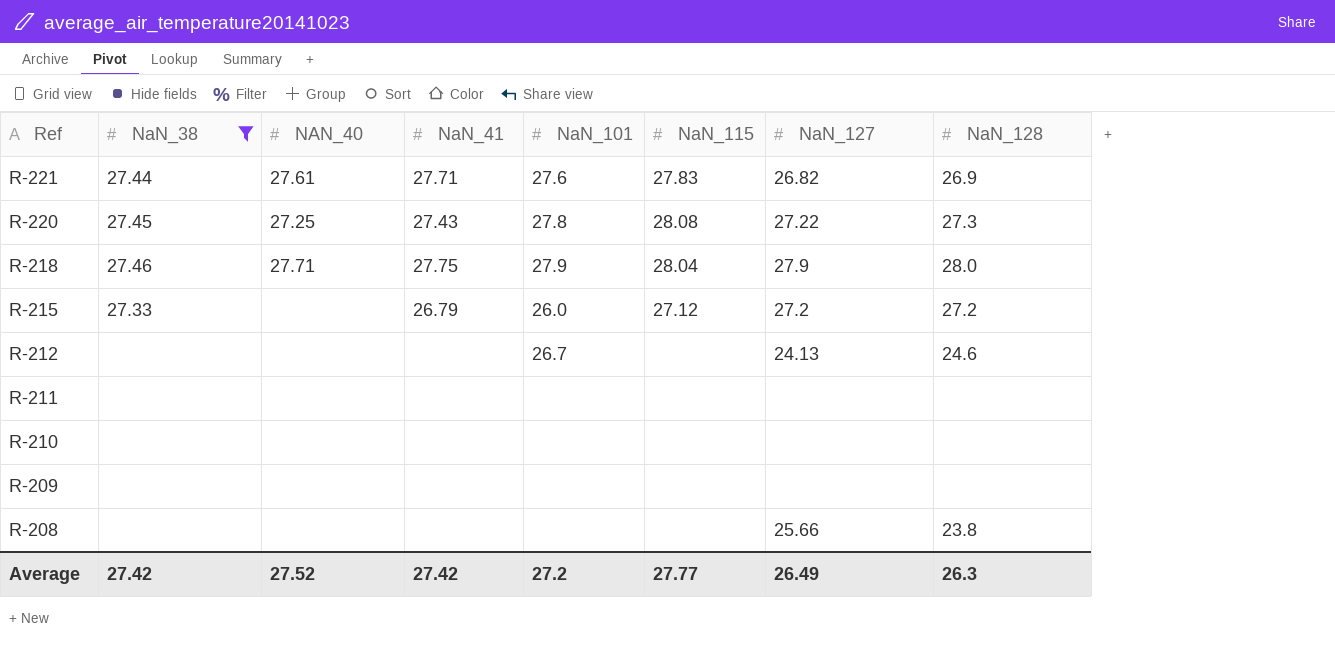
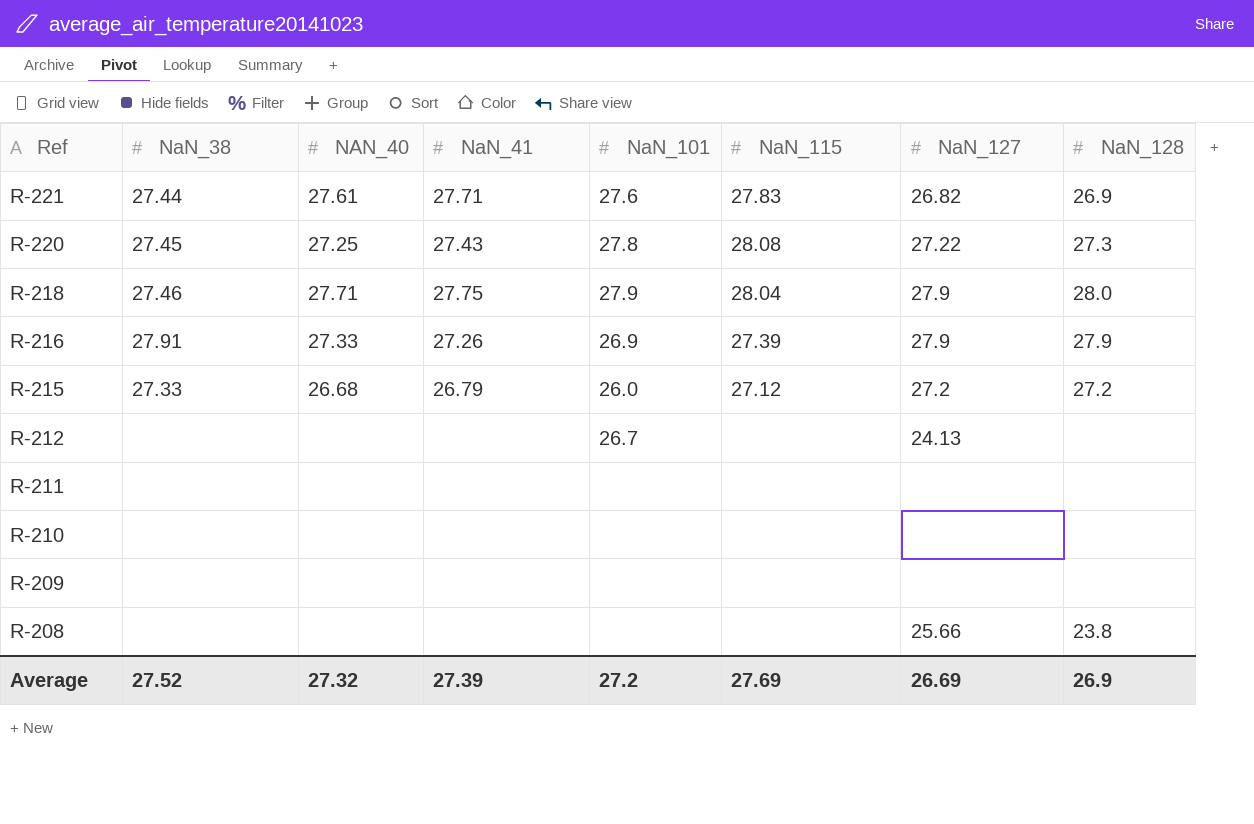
filter: NaN_38 != 27.91 -> none
R-215 | NAN_40: none -> 26.68
R-212 | NaN_128: 24.6 -> none
Average | NaN_38: 27.42 -> 27.52
Average | NAN_40: 27.52 -> 27.32
Average | NaN_41: 27.42 -> 27.39
Average | NaN_115: 27.77 -> 27.69
Average | NaN_127: 26.49 -> 26.69
Average | NaN_128: 26.3 -> 26.9

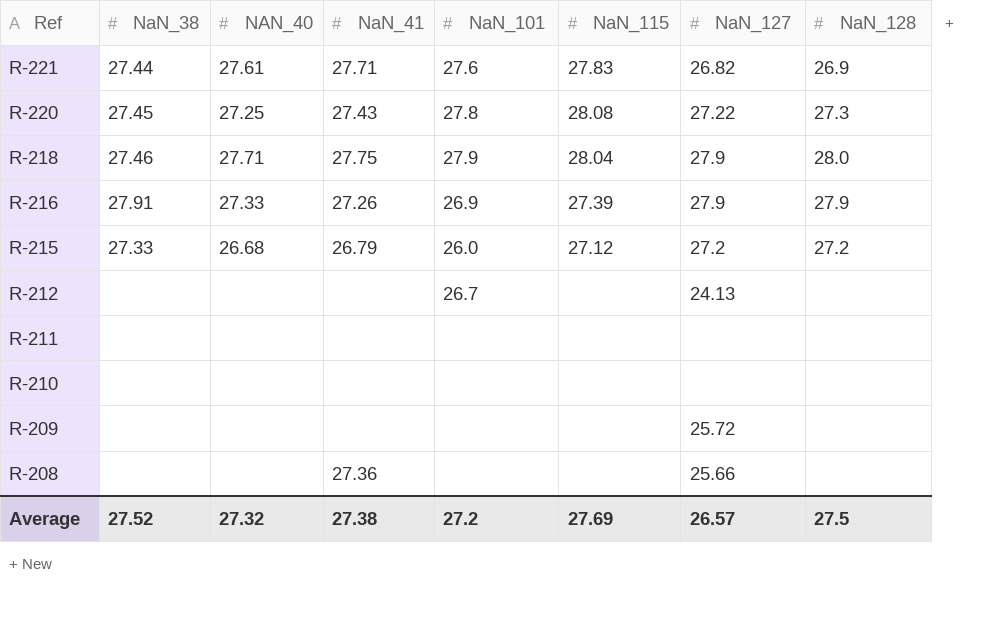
R-209 | NaN_127: none -> 25.72
R-208 | NaN_41: none -> 27.36
R-208 | NaN_128: 23.8 -> none
Average | NaN_41: 27.39 -> 27.38
Average | NaN_127: 26.69 -> 26.57
Average | NaN_128: 26.9 -> 27.5

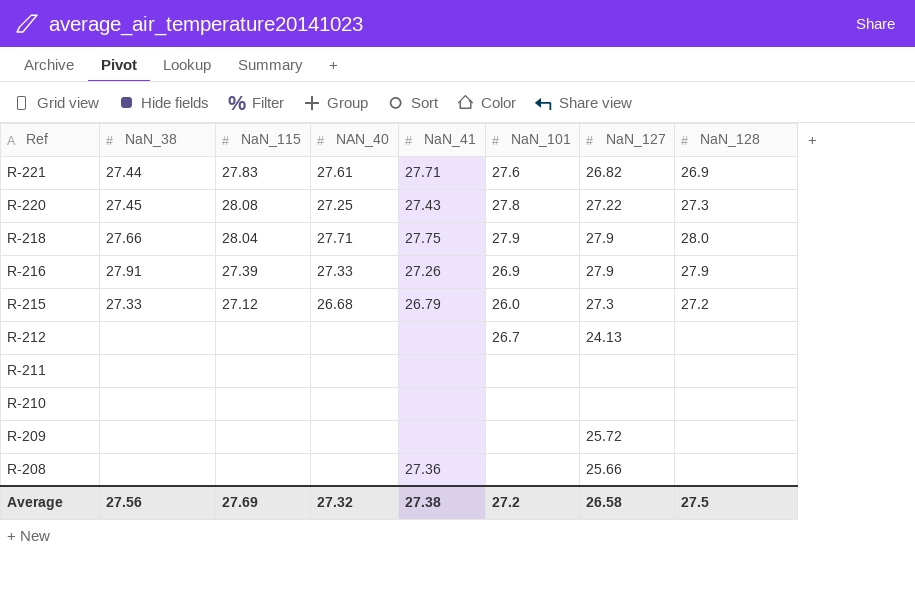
column NaN_115 | position: 6 -> 3
R-218 | NaN_38: 27.46 -> 27.66
R-215 | NaN_127: 27.2 -> 27.3
Average | NaN_38: 27.52 -> 27.56
Average | NaN_127: 26.57 -> 26.58

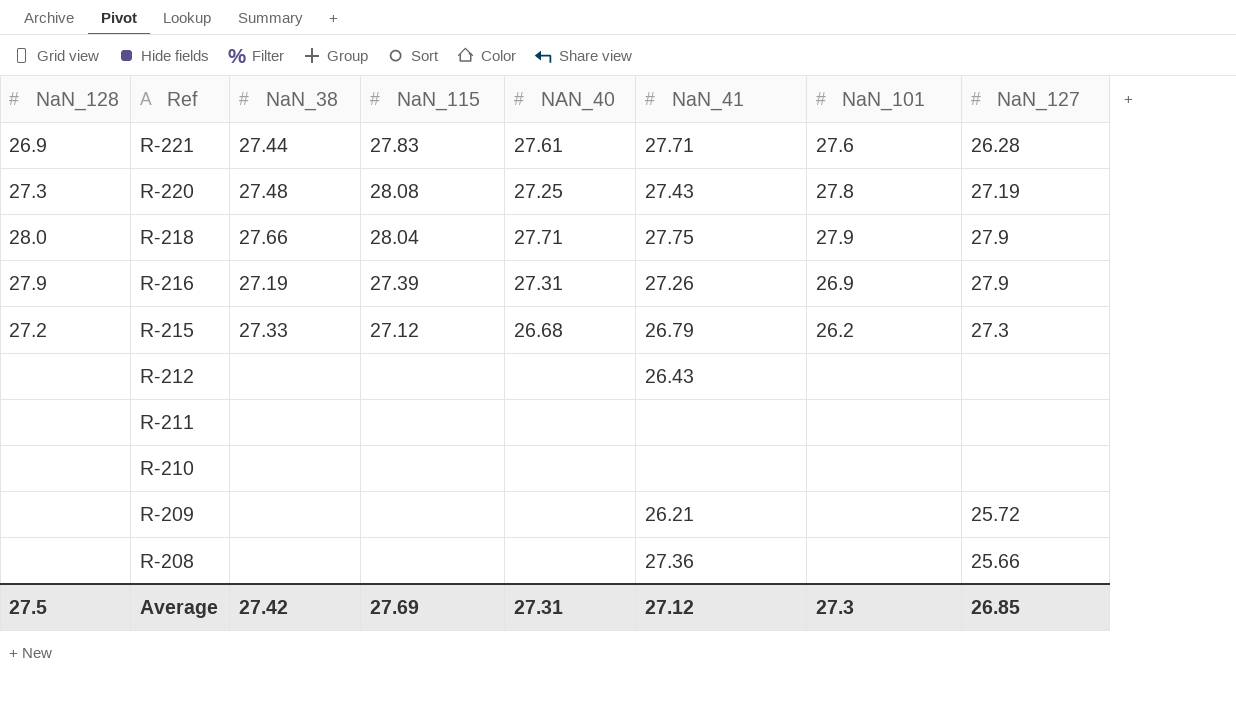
column NaN_128 | position: 8 -> 1
R-221 | NaN_127: 26.82 -> 26.28
R-220 | NaN_38: 27.45 -> 27.48
R-220 | NaN_127: 27.22 -> 27.19
R-216 | NaN_38: 27.91 -> 27.19
R-216 | NAN_40: 27.33 -> 27.31
R-215 | NaN_101: 26.0 -> 26.2
R-212 | NaN_41: none -> 26.43
R-212 | NaN_101: 26.7 -> none
R-212 | NaN_127: 24.13 -> none
R-209 | NaN_41: none -> 26.21
Average | NaN_38: 27.56 -> 27.42
Average | NAN_40: 27.32 -> 27.31
Average | NaN_41: 27.38 -> 27.12
Average | NaN_101: 27.2 -> 27.3
Average | NaN_127: 26.58 -> 26.85

